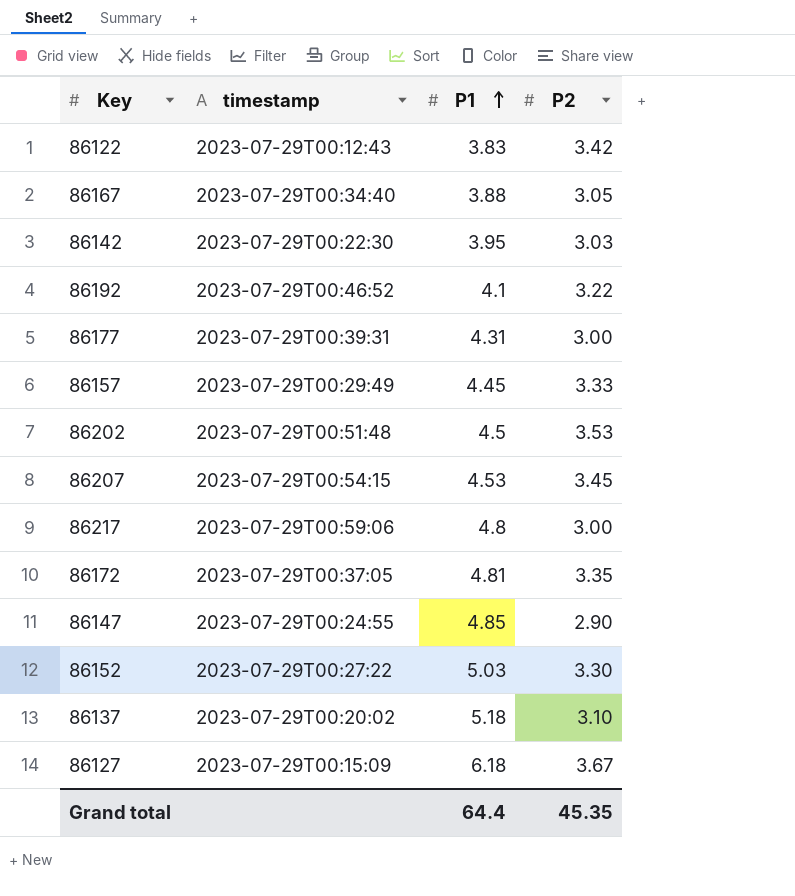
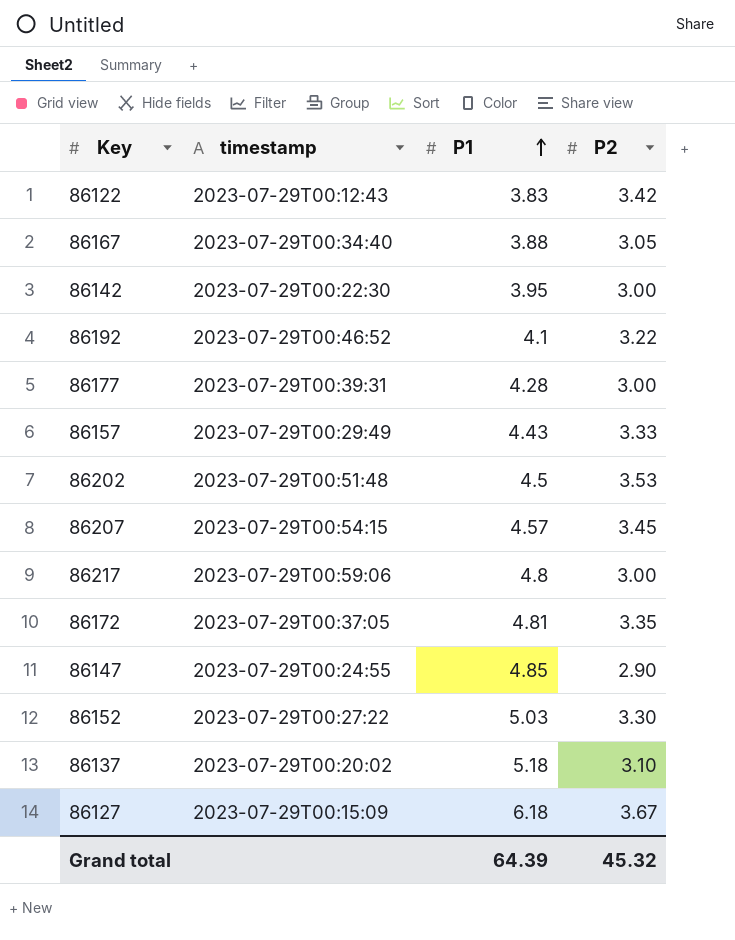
86142 | P2: 3.03 -> 3.00
86177 | P1: 4.31 -> 4.28
86157 | P1: 4.45 -> 4.43
86207 | P1: 4.53 -> 4.57
Grand total | P1: 64.4 -> 64.39
Grand total | P2: 45.35 -> 45.32

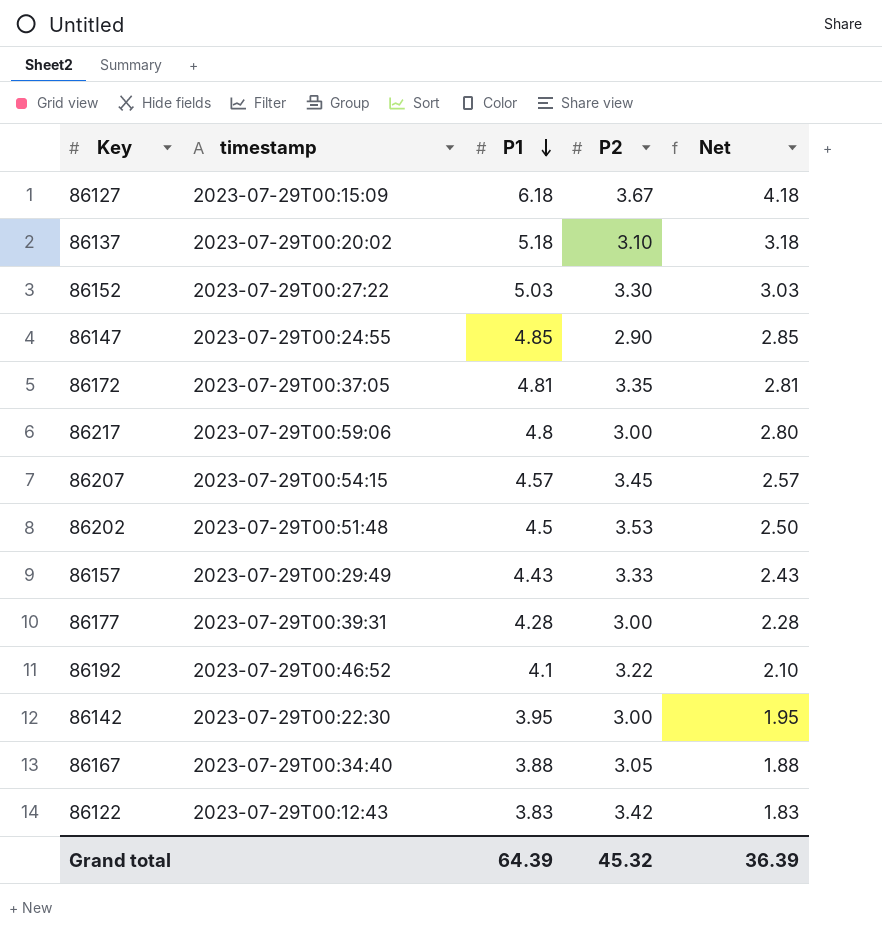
row order: P1 ascending -> P1 descending
column Net | formula: none -> [P1] - 2

